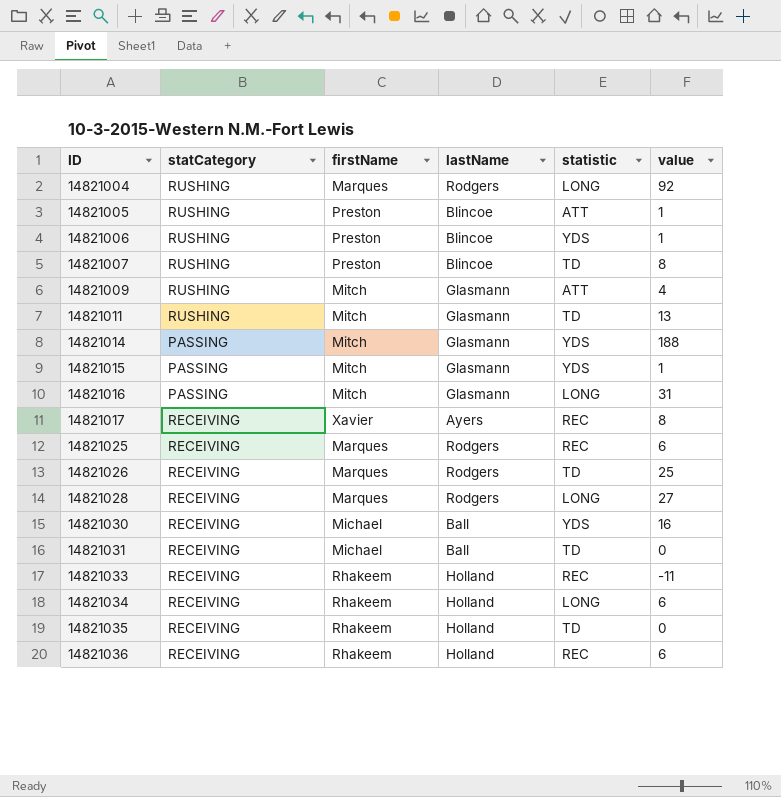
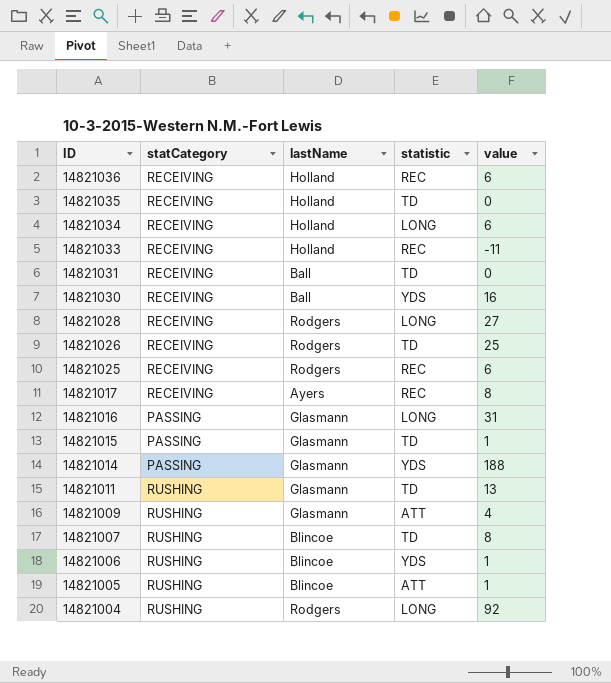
row order: ID ascending -> ID descending
column firstName | position: 3 -> none
14821015 | statistic: YDS -> TD

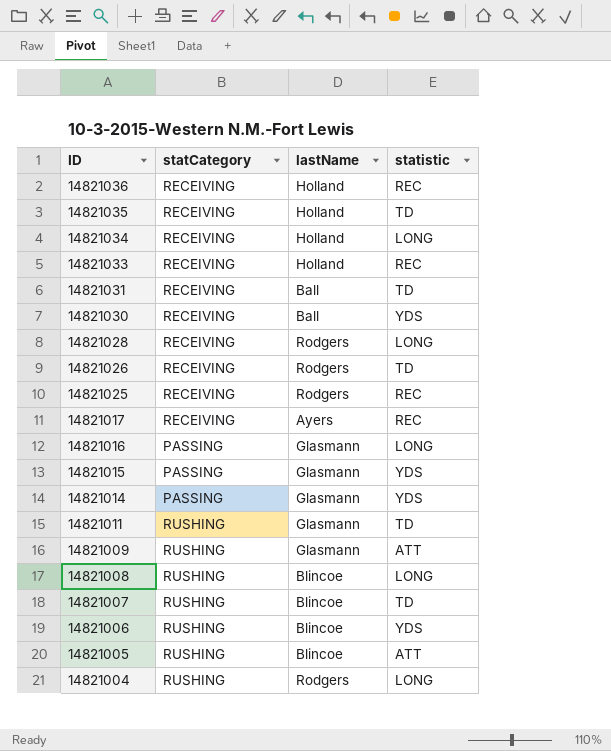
column value | position: 5 -> none
14821015 | statistic: TD -> YDS
row 14821008: none -> RUSHING | Blincoe | LONG

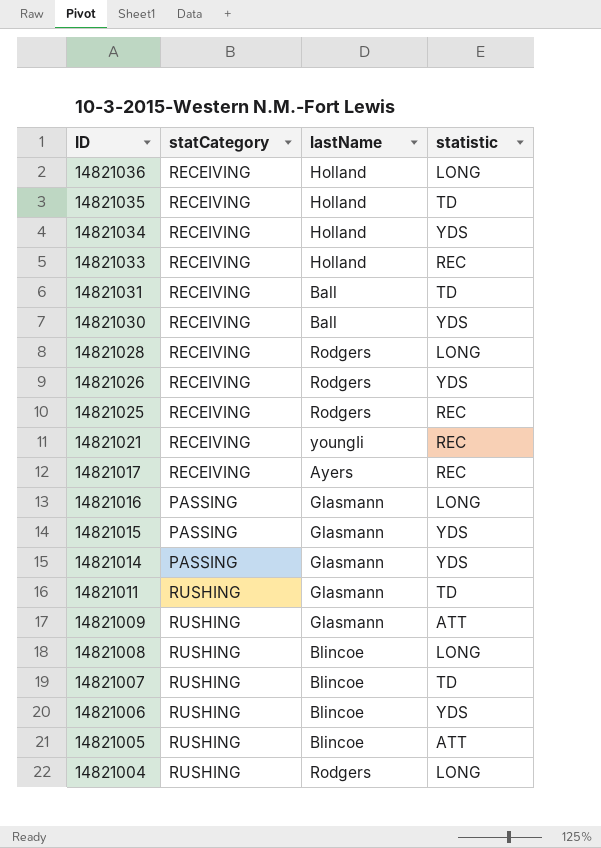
14821036 | statistic: REC -> LONG
14821034 | statistic: LONG -> YDS
14821026 | statistic: TD -> YDS
row 14821021: none -> RECEIVING | youngIi | REC

